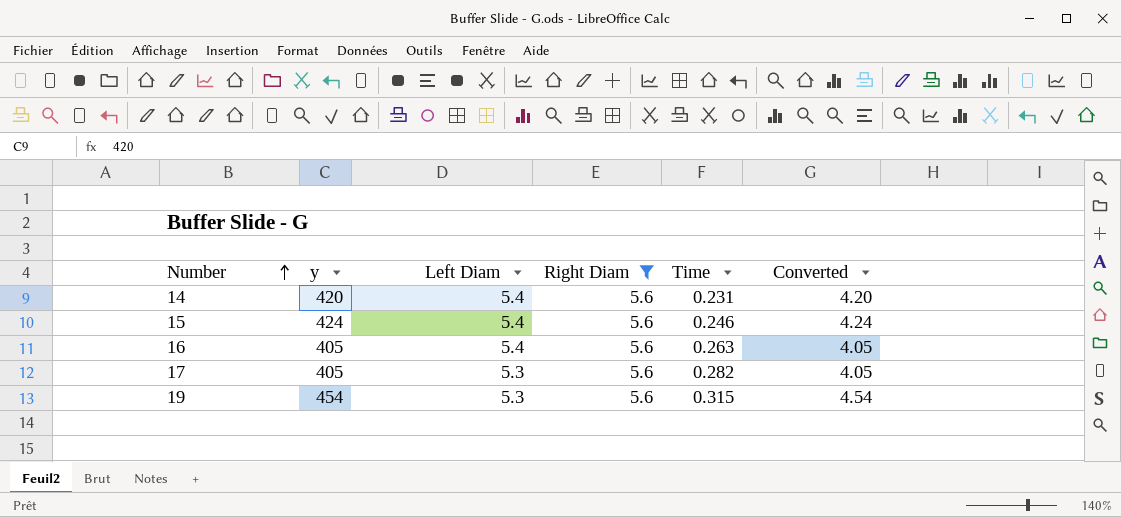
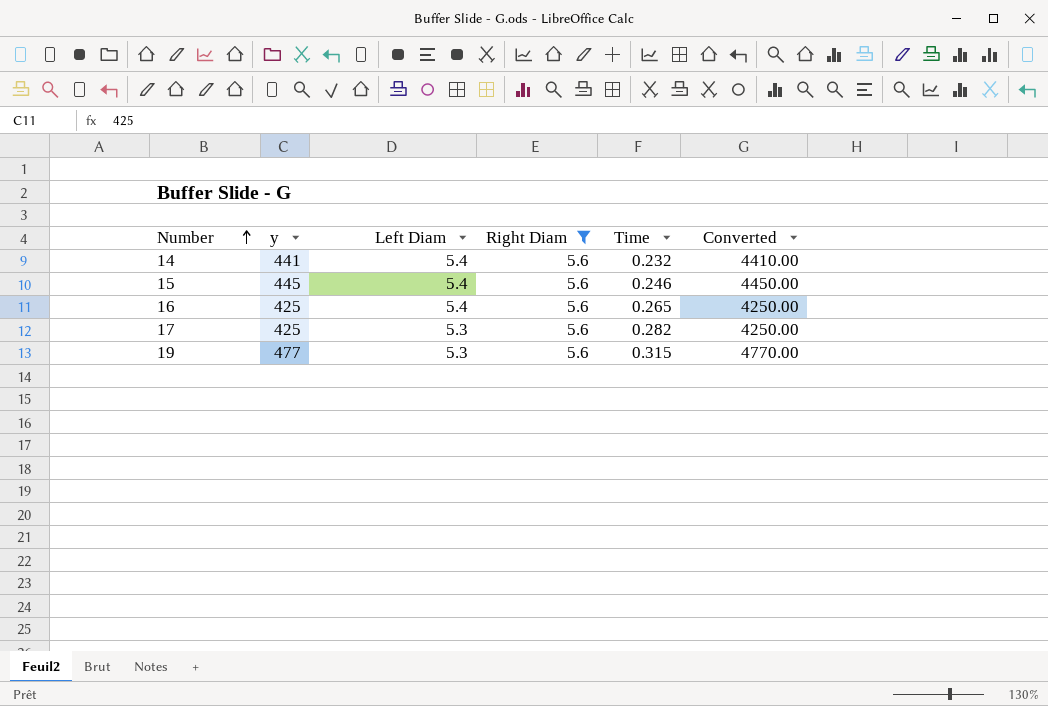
column Converted | formula: [y] * 0.01 -> [y] * 10
14 | y: 420 -> 441
14 | Time: 0.231 -> 0.232
15 | y: 424 -> 445
16 | y: 405 -> 425
16 | Time: 0.263 -> 0.265
17 | y: 405 -> 425
19 | y: 454 -> 477

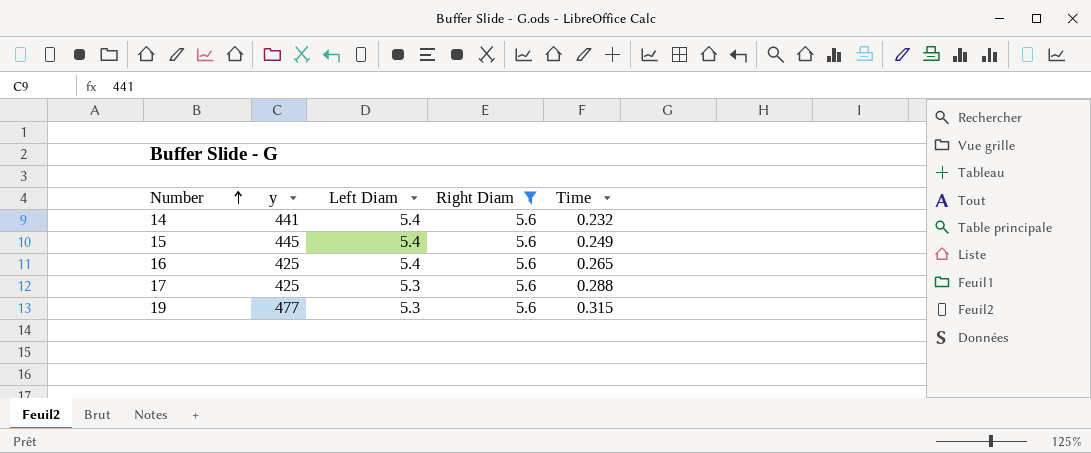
column Converted | formula: [y] * 10 -> none
15 | Time: 0.246 -> 0.249
17 | Time: 0.282 -> 0.288

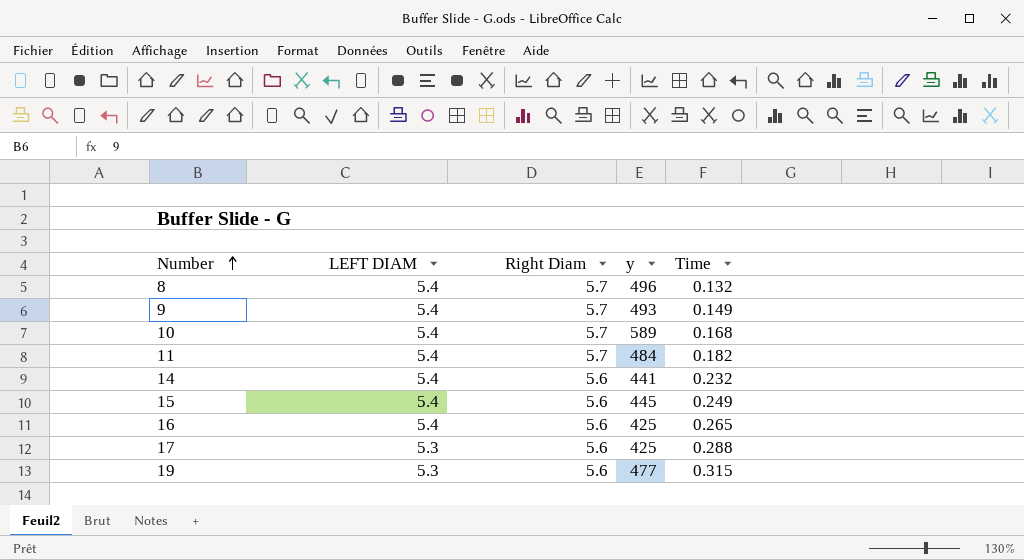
filter: Right Diam = 5.6 -> none
column name: Left Diam -> LEFT DIAM
column y | position: 2 -> 4

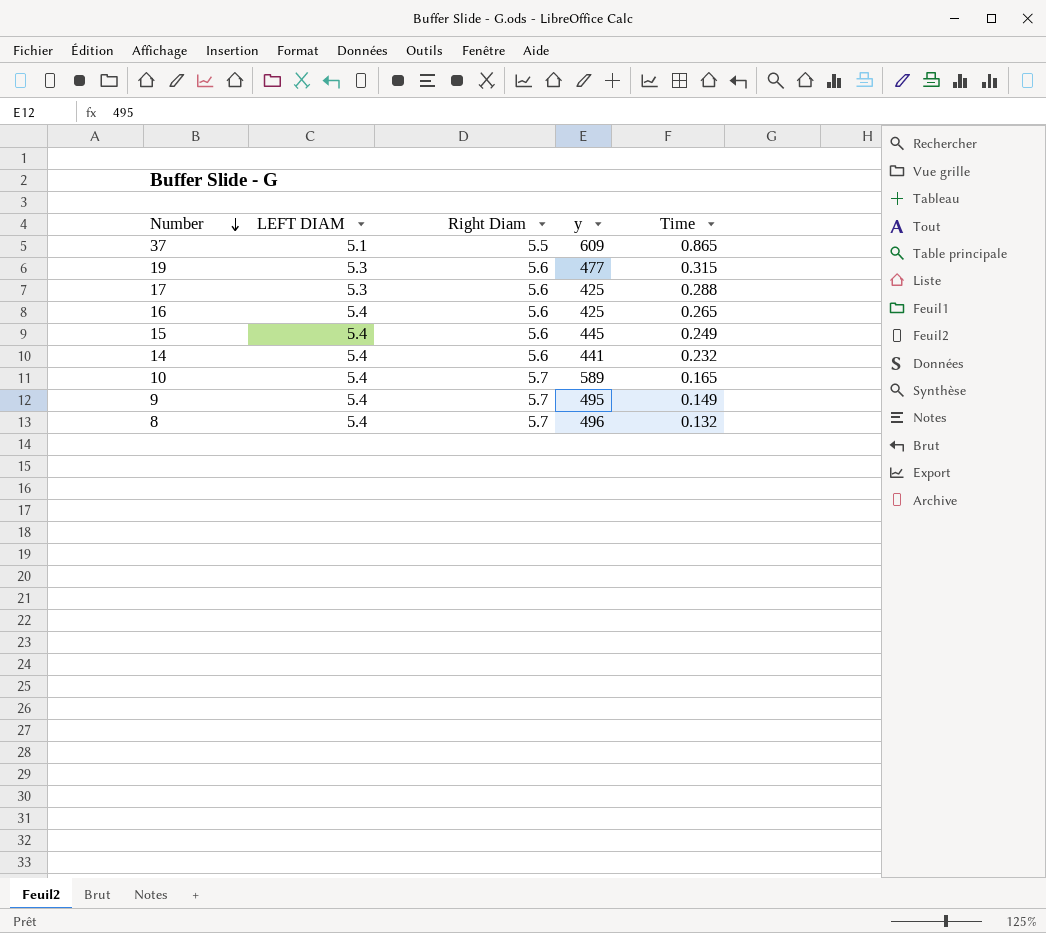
row order: Number ascending -> Number descending
row 11: 5.4 | 5.7 | 484 | 0.182 -> none
row 37: none -> 5.1 | 5.5 | 609 | 0.865
10 | Time: 0.168 -> 0.165
9 | y: 493 -> 495

